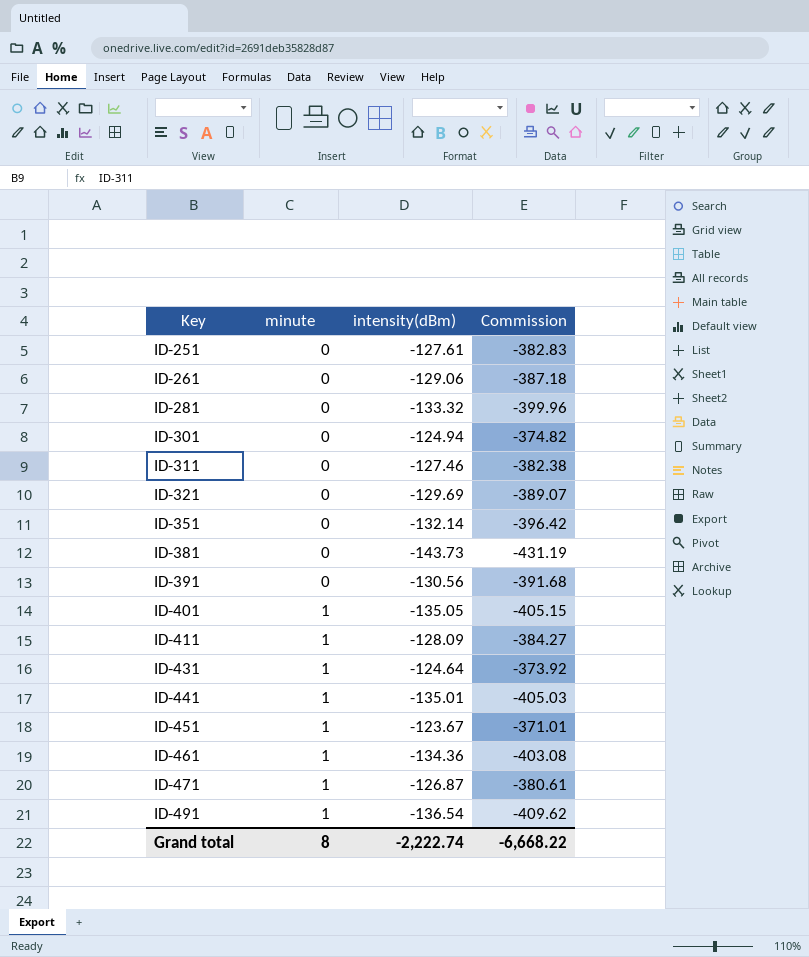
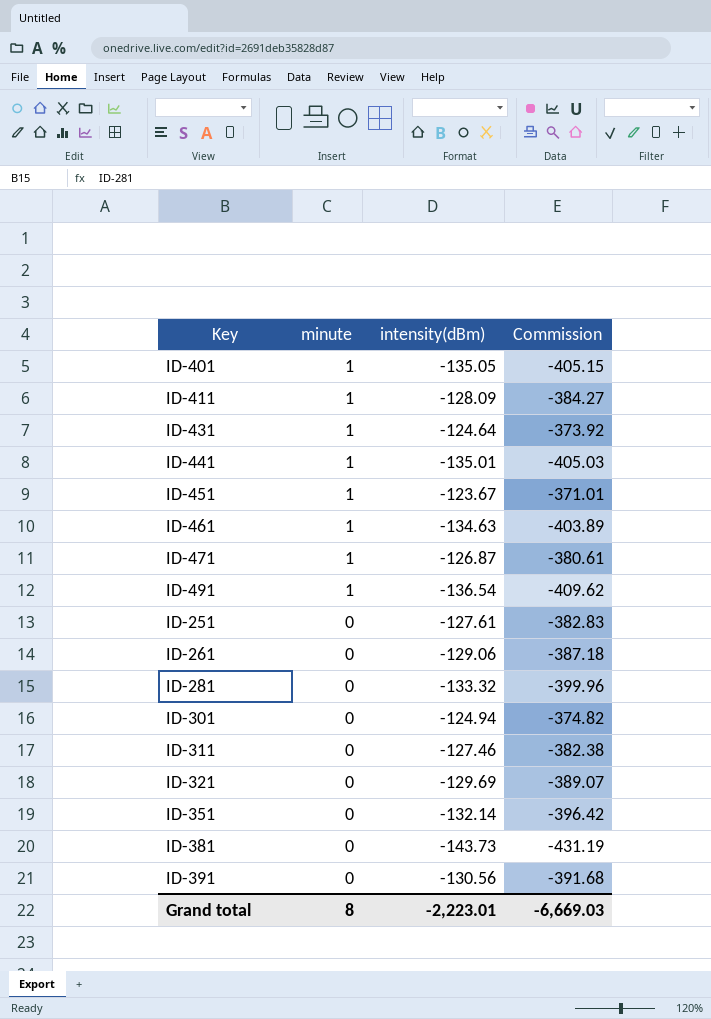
row order: Key ascending -> minute descending
ID-461 | intensity(dBm): -134.36 -> -134.63
ID-461 | Commission: -403.08 -> -403.89
Grand total | intensity(dBm): -2,222.74 -> -2,223.01
Grand total | Commission: -6,668.22 -> -6,669.03

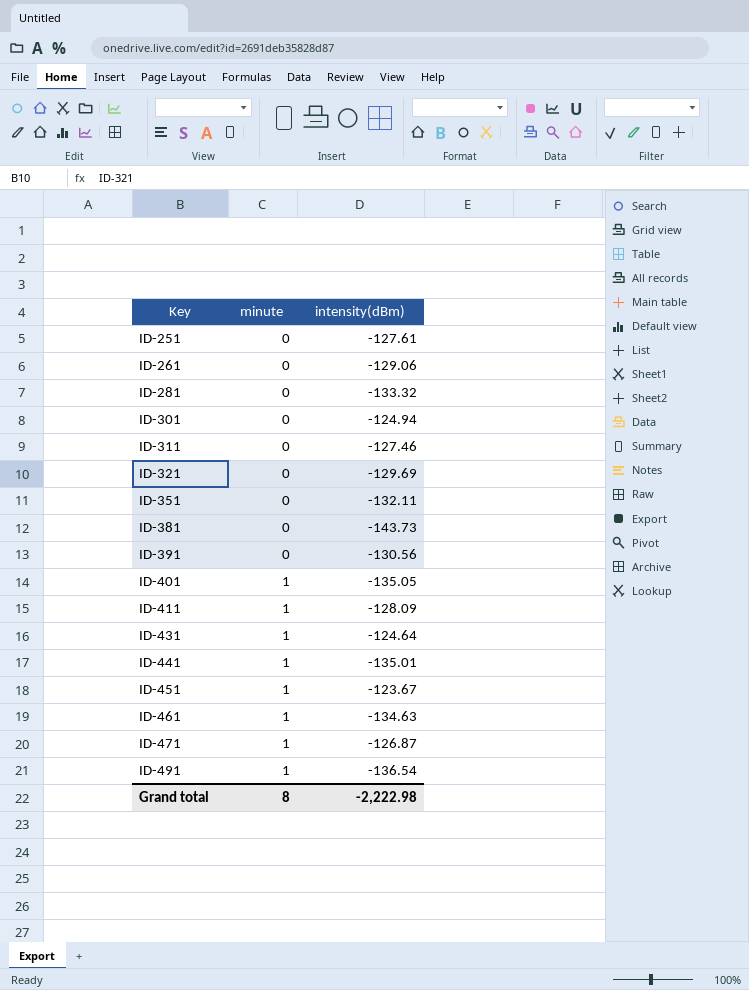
row order: minute descending -> Key ascending
column Commission | formula: [intensity(dBm)] * 3 -> none
ID-351 | intensity(dBm): -132.14 -> -132.11
Grand total | intensity(dBm): -2,223.01 -> -2,222.98

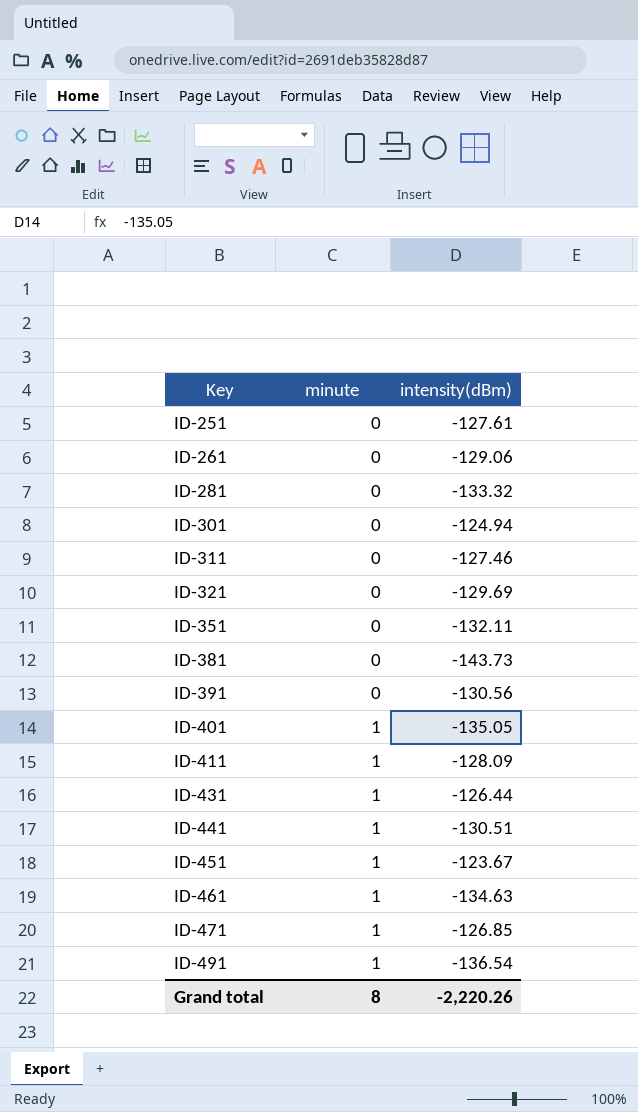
ID-431 | intensity(dBm): -124.64 -> -126.44
ID-441 | intensity(dBm): -135.01 -> -130.51
ID-471 | intensity(dBm): -126.87 -> -126.85
Grand total | intensity(dBm): -2,222.98 -> -2,220.26

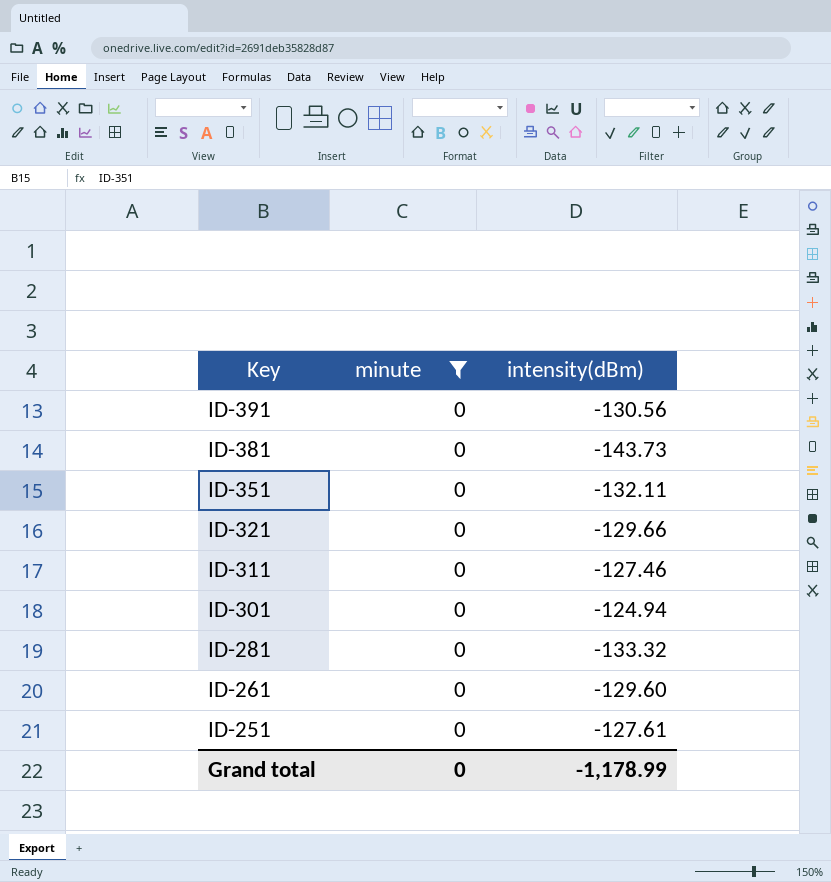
filter: none -> minute = 0
row order: Key ascending -> Key descending
ID-321 | intensity(dBm): -129.69 -> -129.66
ID-261 | intensity(dBm): -129.06 -> -129.60
Grand total | minute: 8 -> 0
Grand total | intensity(dBm): -2,220.26 -> -1,178.99

